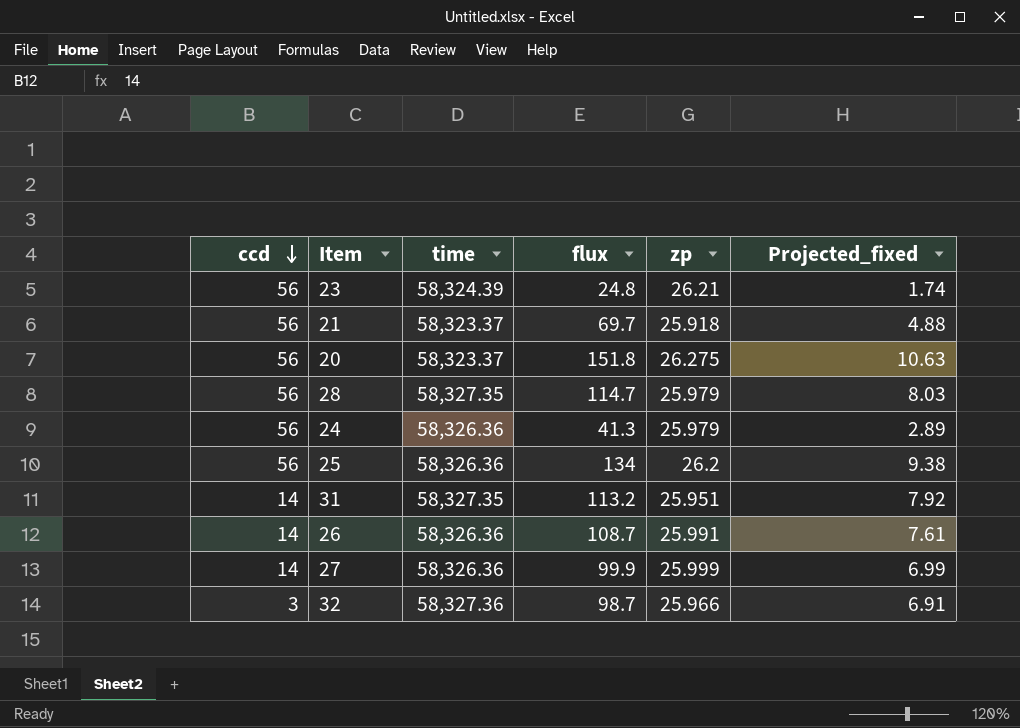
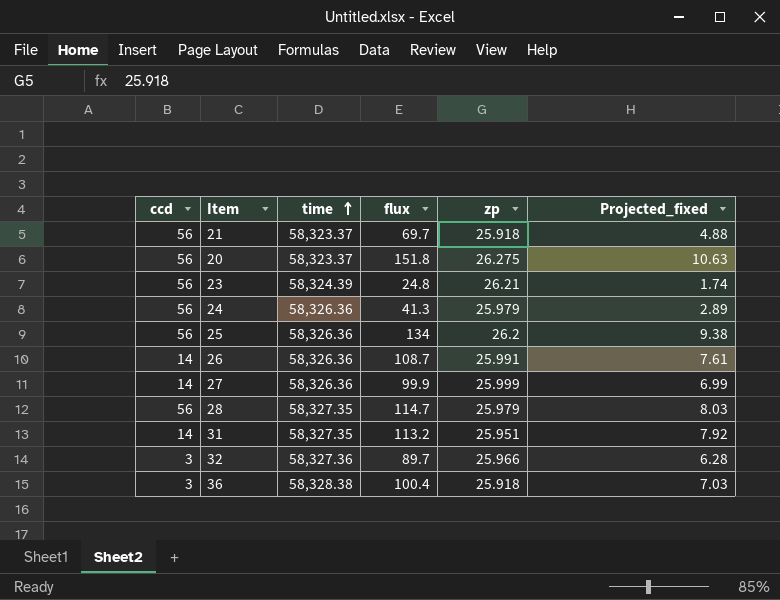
row order: ccd descending -> time ascending
32 | flux: 98.7 -> 89.7
32 | Projected_fixed: 6.91 -> 6.28
row 36: none -> 3 | 58,328.38 | 100.4 | 25.918 | 7.03

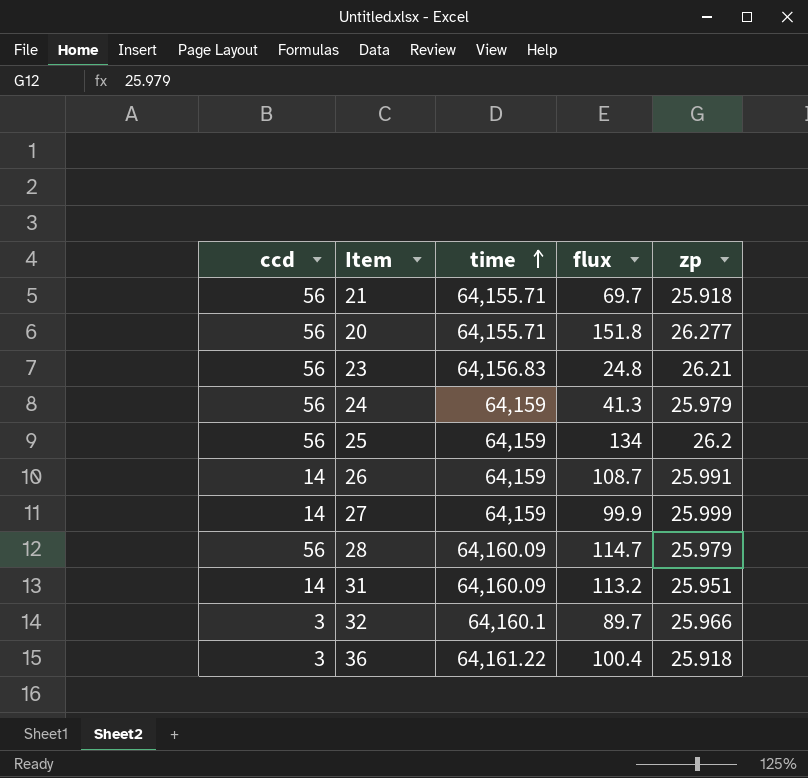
column Projected_fixed | formula: [flux] * 0.07 -> none
21 | time: 58,323.37 -> 64,155.71
20 | time: 58,323.37 -> 64,155.71
20 | zp: 26.275 -> 26.277
23 | time: 58,324.39 -> 64,156.83
24 | time: 58,326.36 -> 64,159
25 | time: 58,326.36 -> 64,159
26 | time: 58,326.36 -> 64,159
27 | time: 58,326.36 -> 64,159
28 | time: 58,327.35 -> 64,160.09
31 | time: 58,327.35 -> 64,160.09
32 | time: 58,327.36 -> 64,160.1
36 | time: 58,328.38 -> 64,161.22

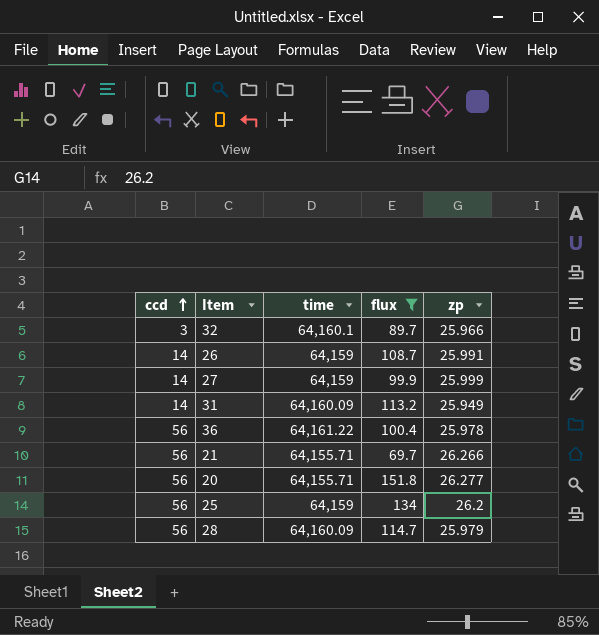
filter: none -> flux >= 69.7
row order: time ascending -> ccd ascending
31 | zp: 25.951 -> 25.949
36 | ccd: 3 -> 56
36 | zp: 25.918 -> 25.978
21 | zp: 25.918 -> 26.266

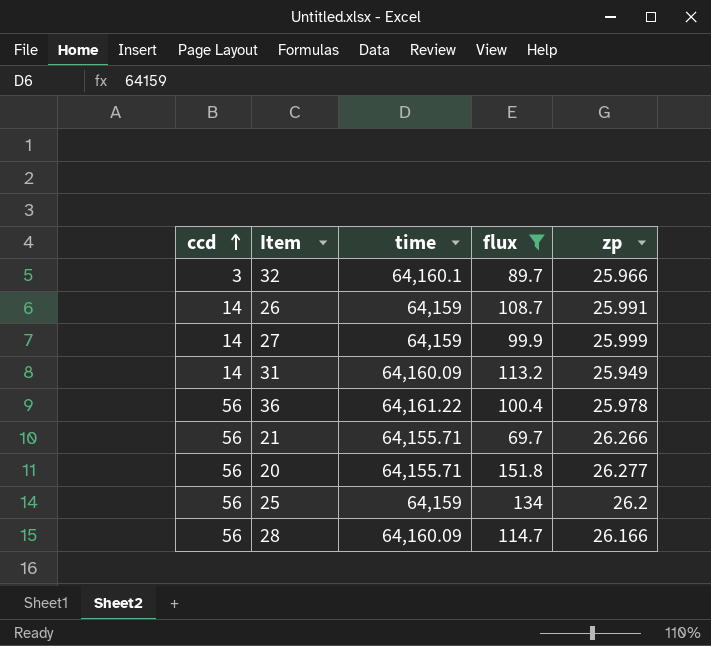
28 | zp: 25.979 -> 26.166

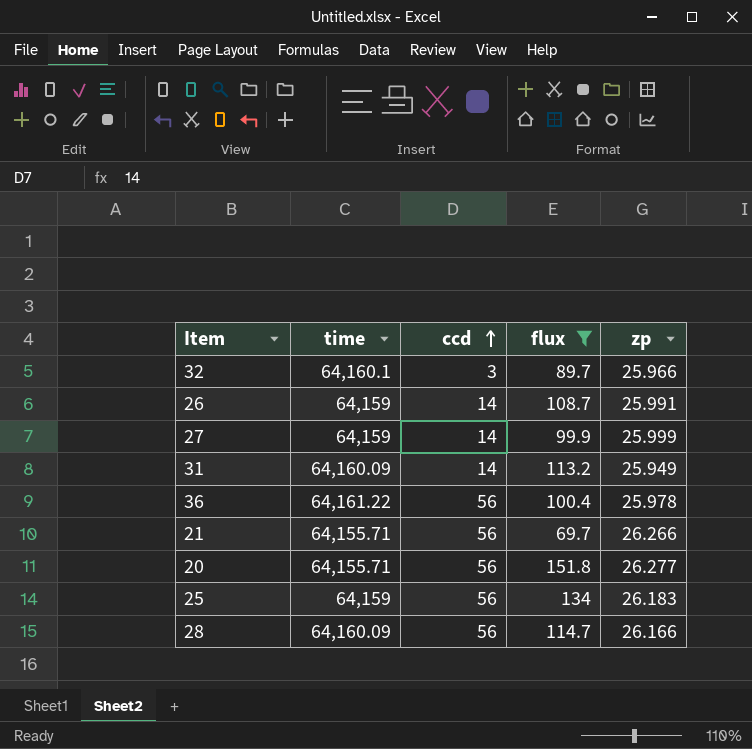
column ccd | position: 1 -> 3
25 | zp: 26.2 -> 26.183

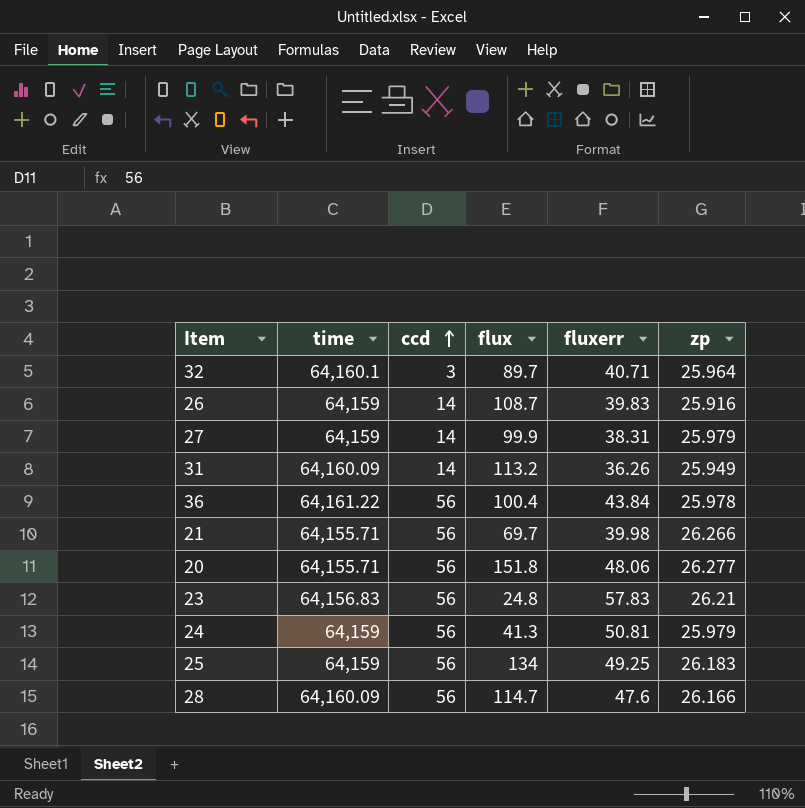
filter: flux >= 69.7 -> none
column fluxerr | position: none -> 5
32 | zp: 25.966 -> 25.964
26 | zp: 25.991 -> 25.916
27 | zp: 25.999 -> 25.979

